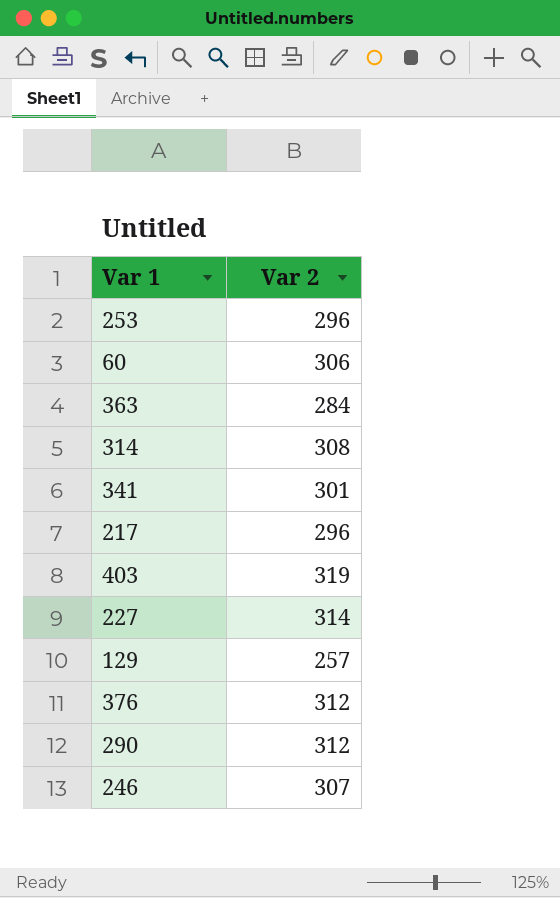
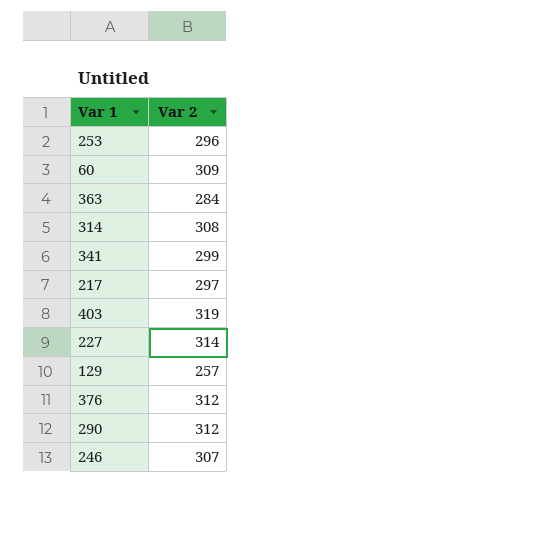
60 | Var 2: 306 -> 309
341 | Var 2: 301 -> 299
217 | Var 2: 296 -> 297

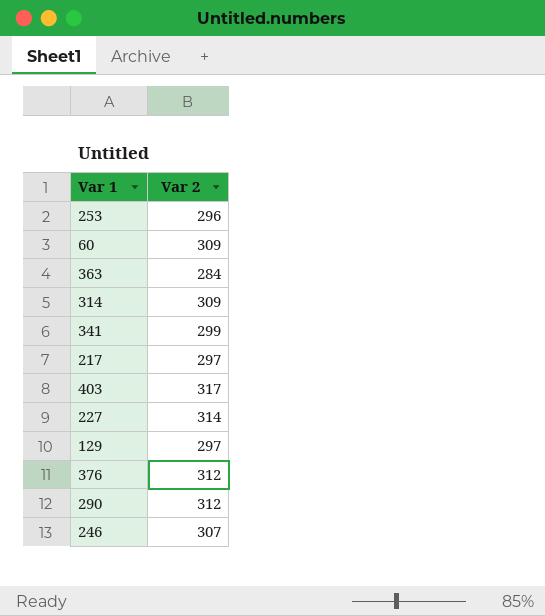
314 | Var 2: 308 -> 309
403 | Var 2: 319 -> 317
129 | Var 2: 257 -> 297

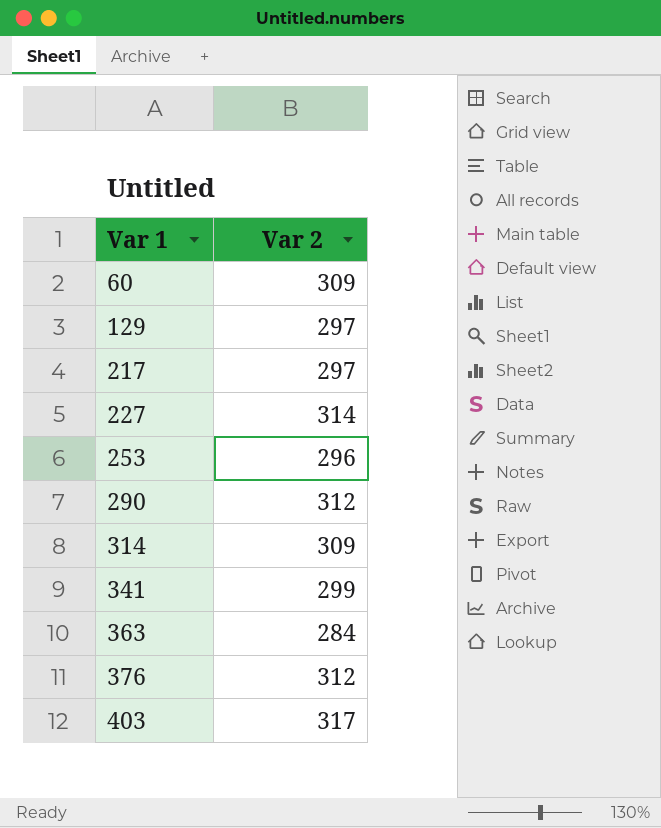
row order: none -> Var 1 ascending
row 246: 307 -> none

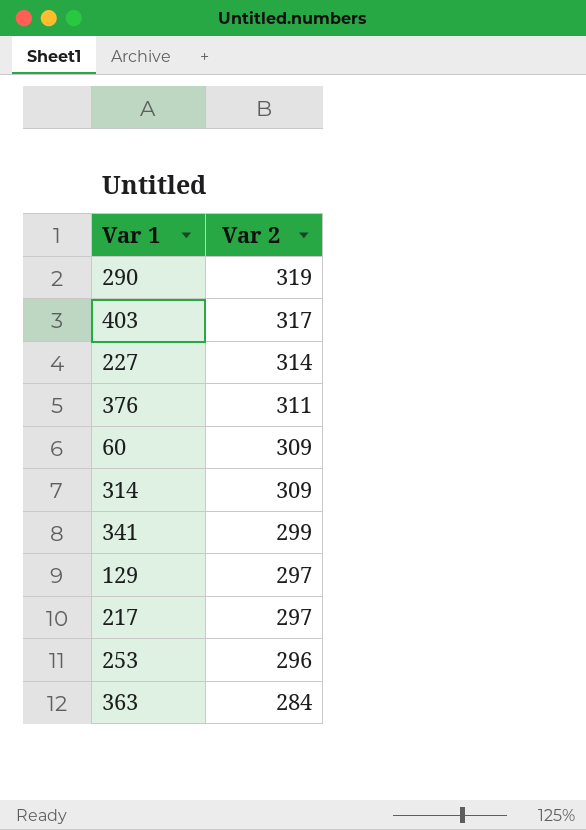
row order: Var 1 ascending -> Var 2 descending
290 | Var 2: 312 -> 319
376 | Var 2: 312 -> 311

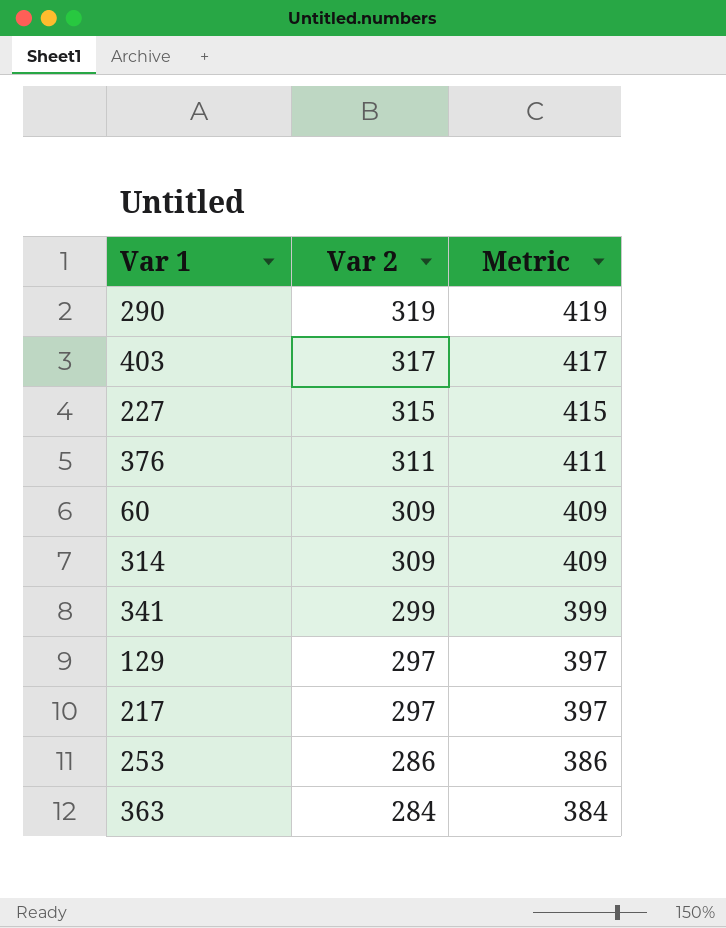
column Metric | formula: none -> [Var 2] + 100
227 | Var 2: 314 -> 315
253 | Var 2: 296 -> 286

